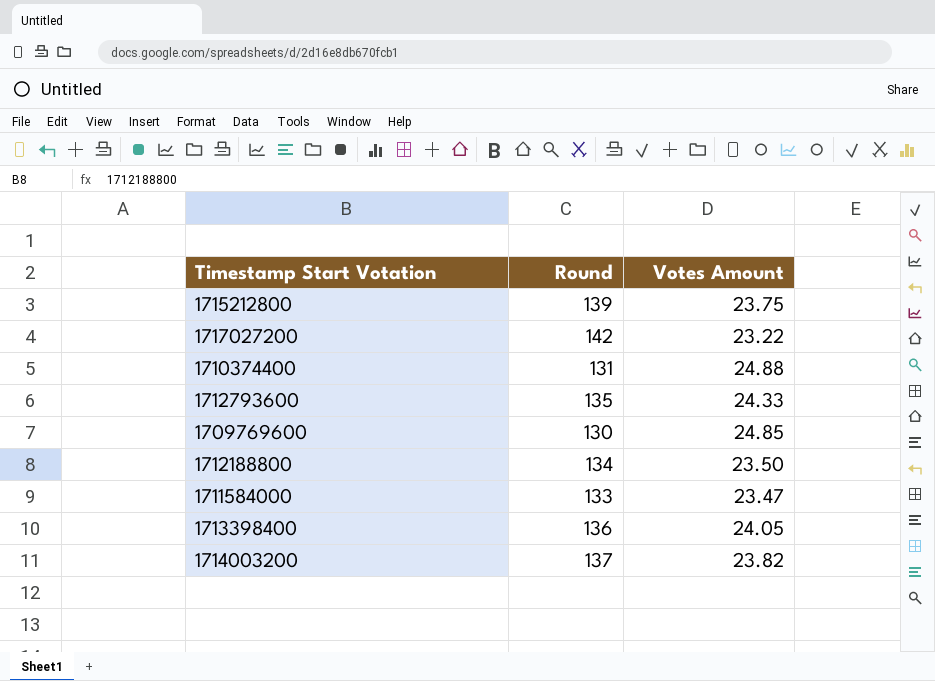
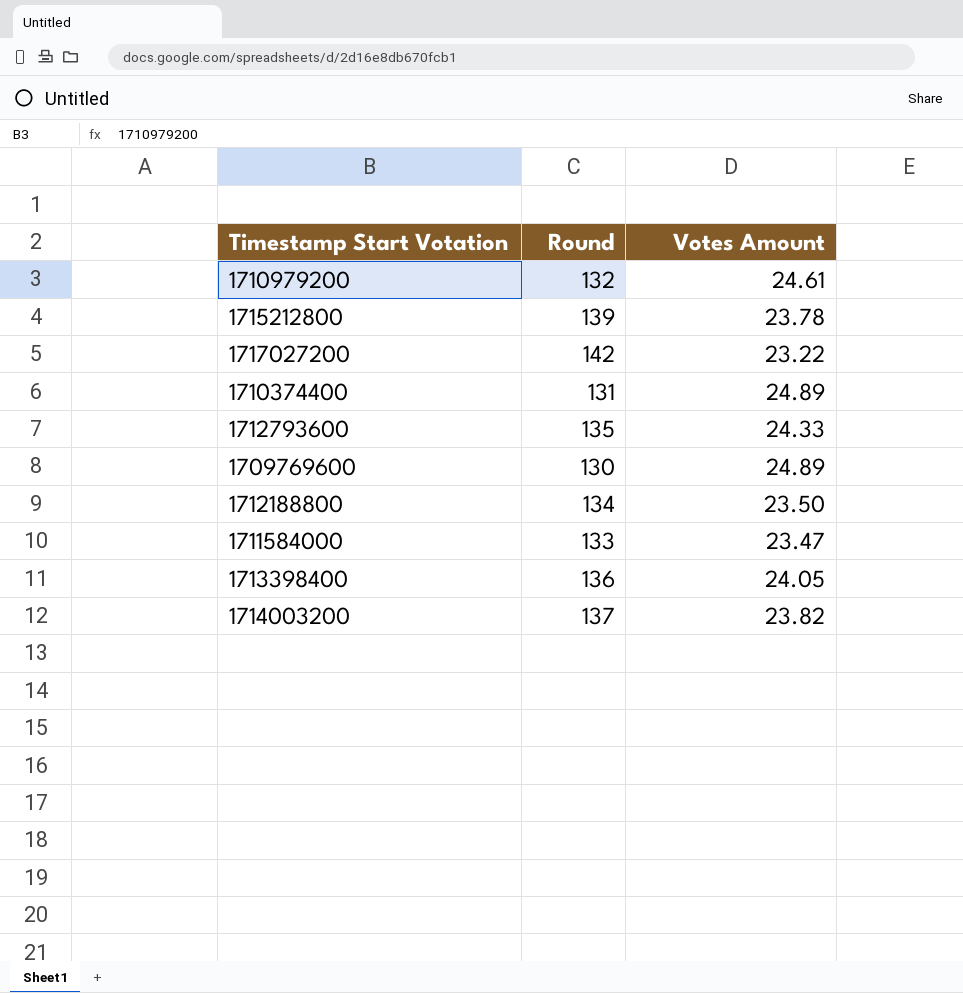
row 1710979200: none -> 132 | 24.61
1715212800 | Votes Amount: 23.75 -> 23.78
1710374400 | Votes Amount: 24.88 -> 24.89
1709769600 | Votes Amount: 24.85 -> 24.89

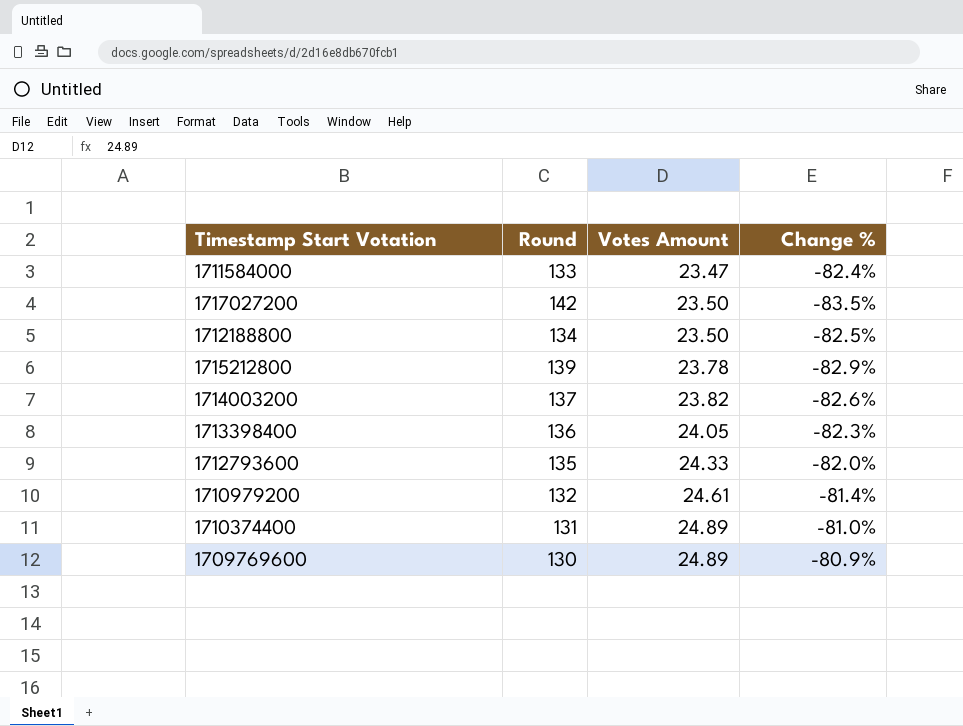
row order: none -> Votes Amount ascending
column Change % | formula: none -> ([Votes Amount] - [Round]) / [Round]
1717027200 | Votes Amount: 23.22 -> 23.50

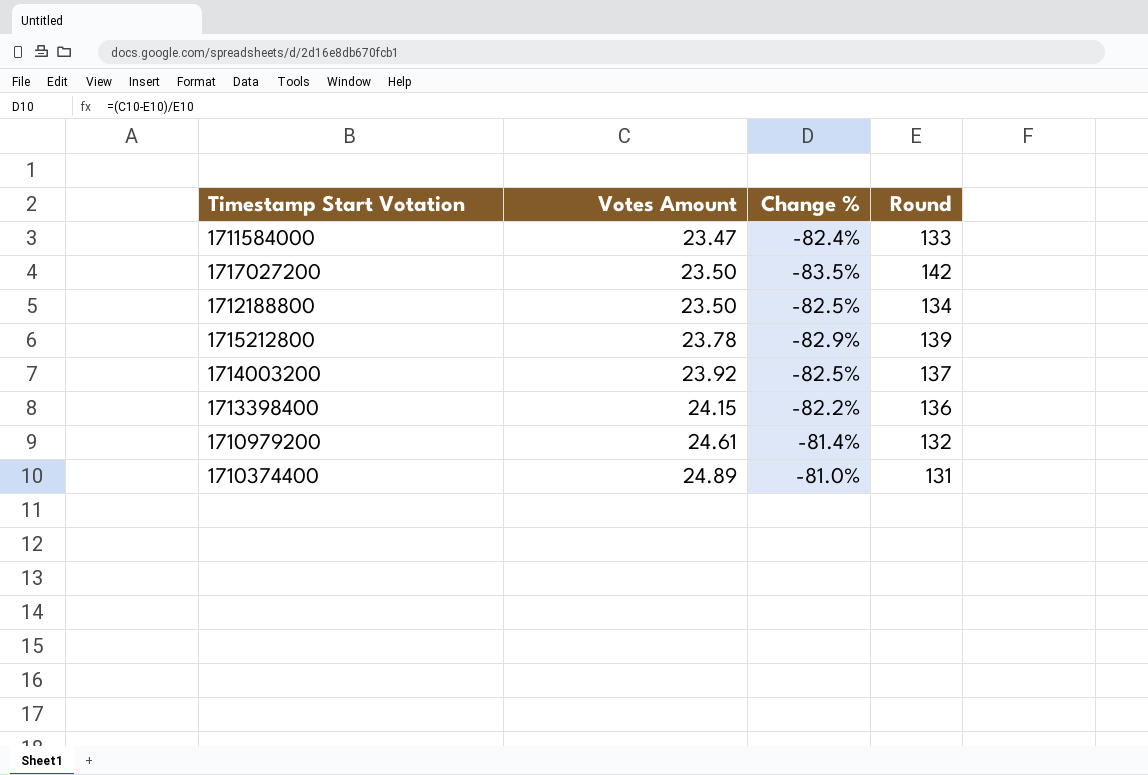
column Round | position: 2 -> 4
row 1712793600: 135 | 24.33 | -82.0% -> none
row 1709769600: 130 | 24.89 | -80.9% -> none
1714003200 | Votes Amount: 23.82 -> 23.92
1714003200 | Change %: -82.6% -> -82.5%
1713398400 | Votes Amount: 24.05 -> 24.15
1713398400 | Change %: -82.3% -> -82.2%

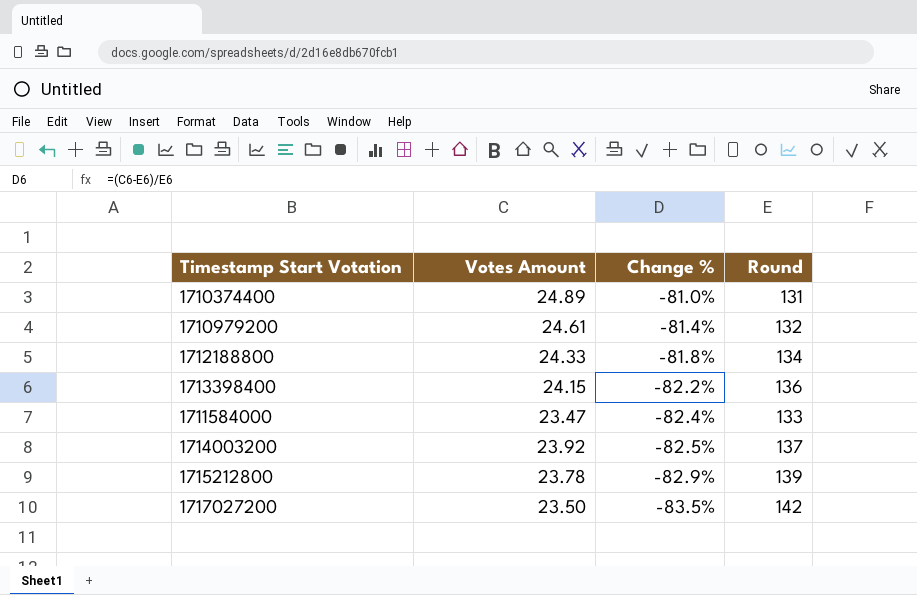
row order: Votes Amount ascending -> Change % descending
1712188800 | Votes Amount: 23.50 -> 24.33
1712188800 | Change %: -82.5% -> -81.8%

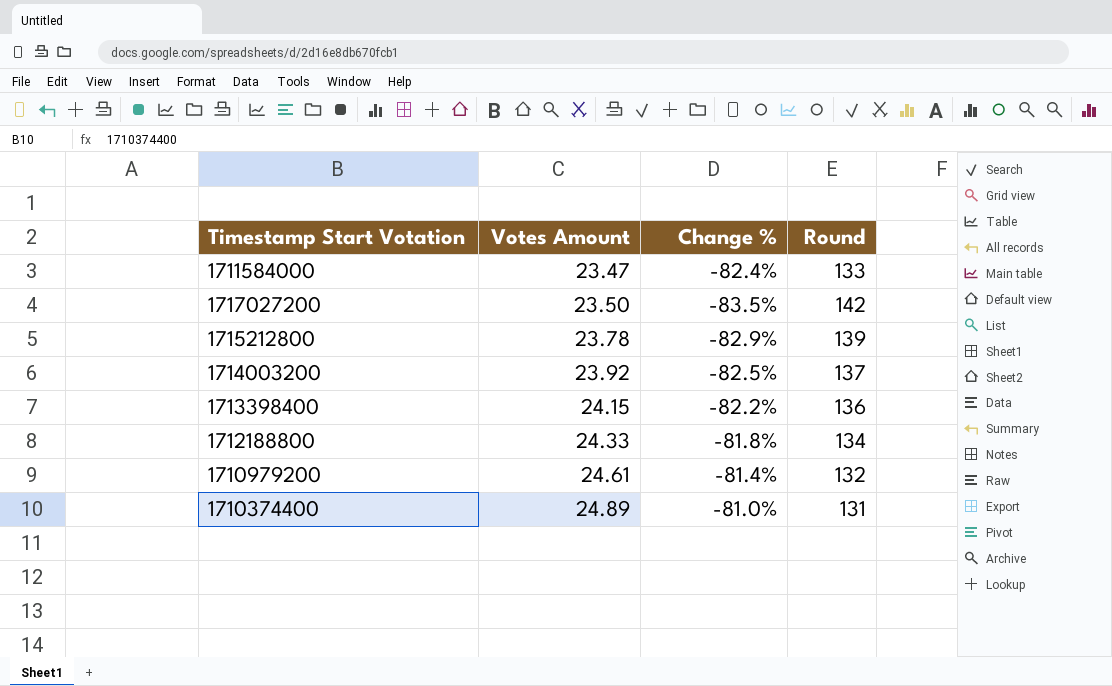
row order: Change % descending -> Votes Amount ascending

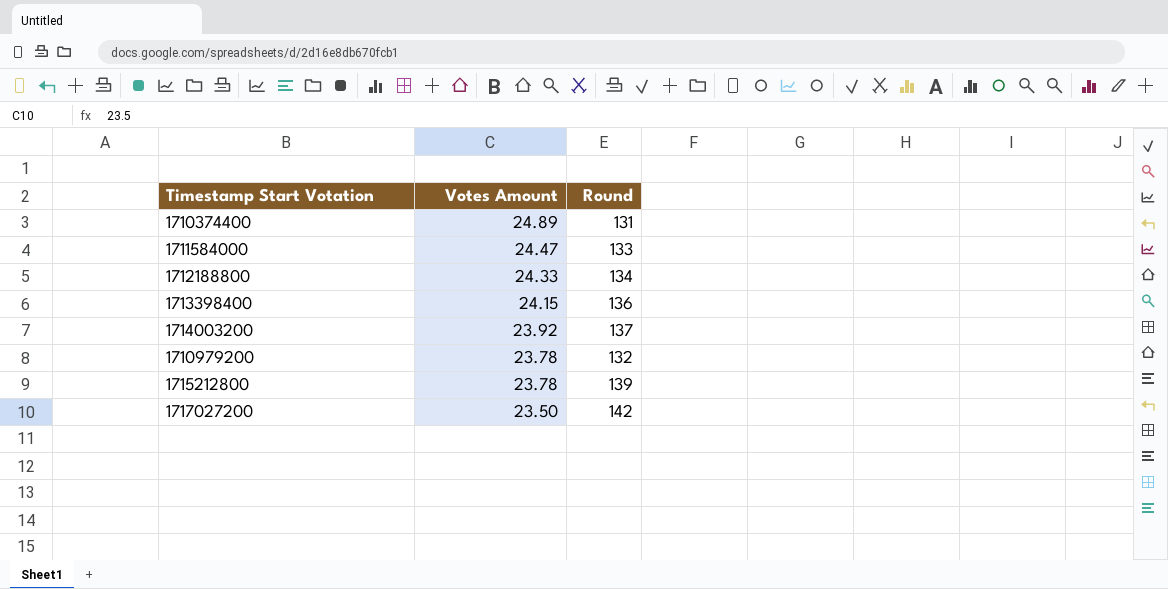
row order: Votes Amount ascending -> Votes Amount descending
column Change % | formula: ([Votes Amount] - [Round]) / [Round] -> none
1711584000 | Votes Amount: 23.47 -> 24.47
1710979200 | Votes Amount: 24.61 -> 23.78

